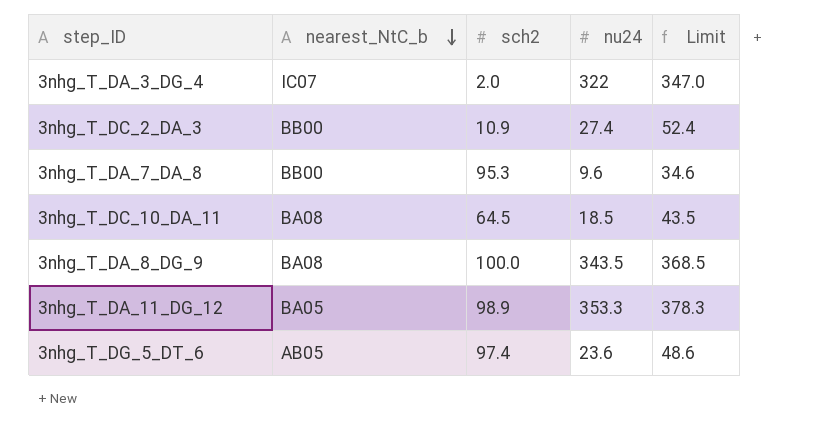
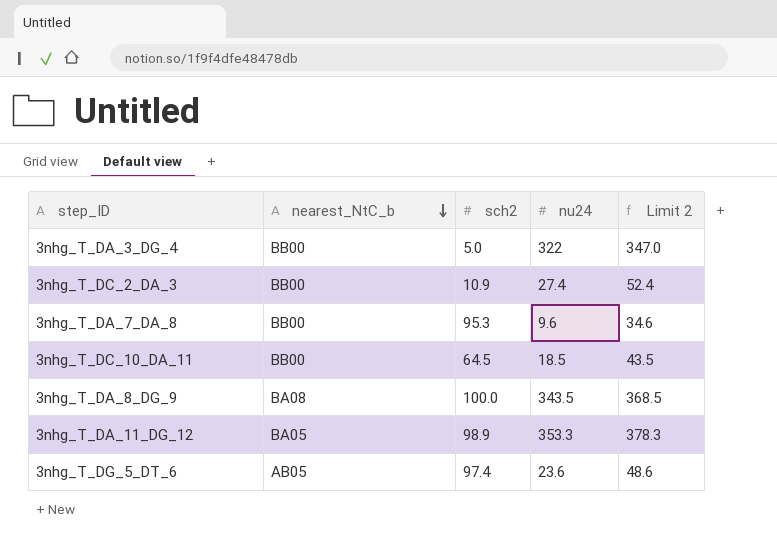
column name: Limit -> Limit 2
3nhg_T_DA_3_DG_4 | nearest_NtC_b: IC07 -> BB00
3nhg_T_DA_3_DG_4 | sch2: 2.0 -> 5.0
3nhg_T_DC_10_DA_11 | nearest_NtC_b: BA08 -> BB00

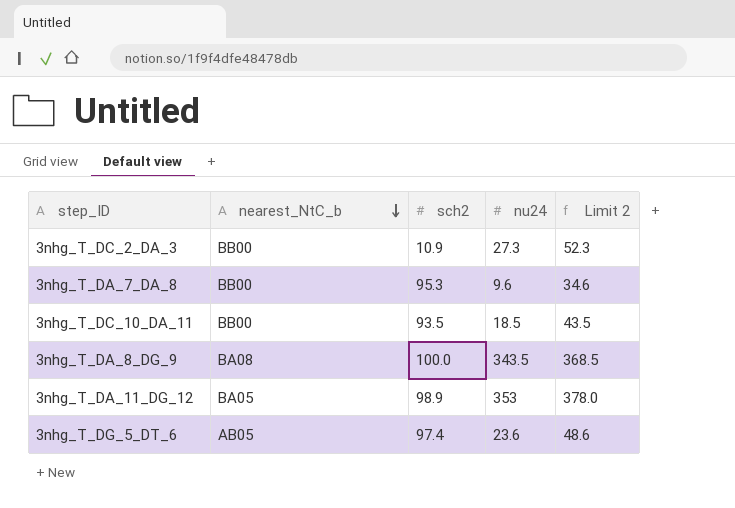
row 3nhg_T_DA_3_DG_4: BB00 | 5.0 | 322 | 347.0 -> none
3nhg_T_DC_2_DA_3 | nu24: 27.4 -> 27.3
3nhg_T_DC_2_DA_3 | Limit 2: 52.4 -> 52.3
3nhg_T_DC_10_DA_11 | sch2: 64.5 -> 93.5
3nhg_T_DA_11_DG_12 | nu24: 353.3 -> 353
3nhg_T_DA_11_DG_12 | Limit 2: 378.3 -> 378.0

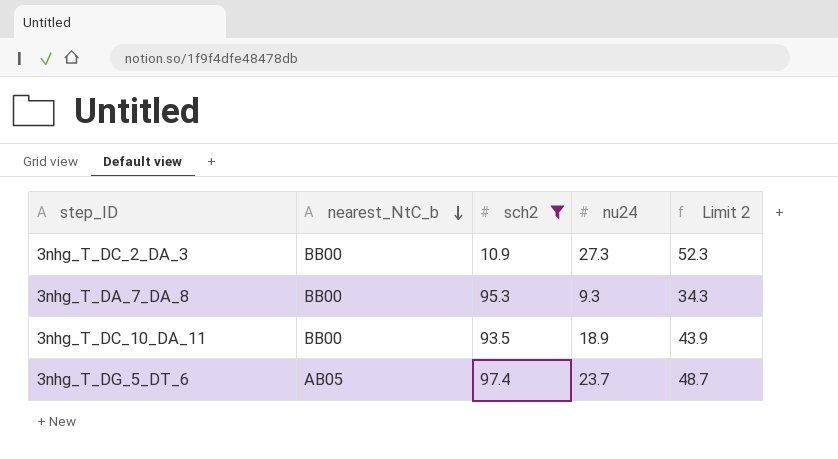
filter: none -> sch2 <= 97.4
3nhg_T_DA_7_DA_8 | nu24: 9.6 -> 9.3
3nhg_T_DA_7_DA_8 | Limit 2: 34.6 -> 34.3
3nhg_T_DC_10_DA_11 | nu24: 18.5 -> 18.9
3nhg_T_DC_10_DA_11 | Limit 2: 43.5 -> 43.9
3nhg_T_DG_5_DT_6 | nu24: 23.6 -> 23.7
3nhg_T_DG_5_DT_6 | Limit 2: 48.6 -> 48.7

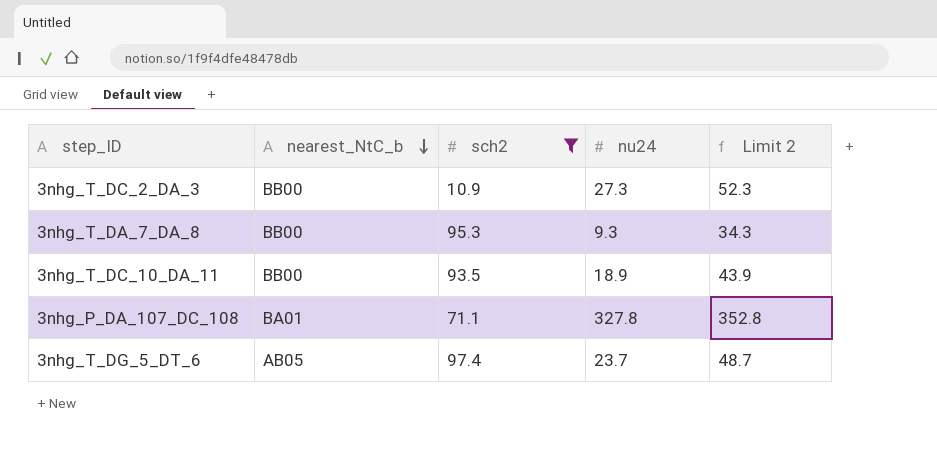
row 3nhg_P_DA_107_DC_108: none -> BA01 | 71.1 | 327.8 | 352.8

